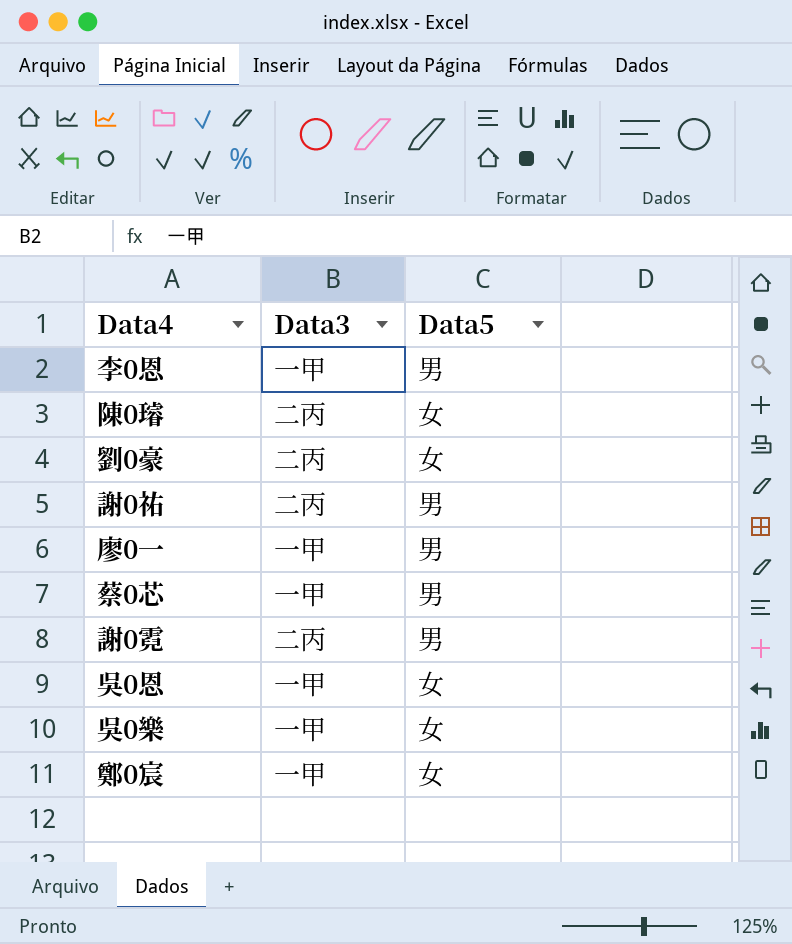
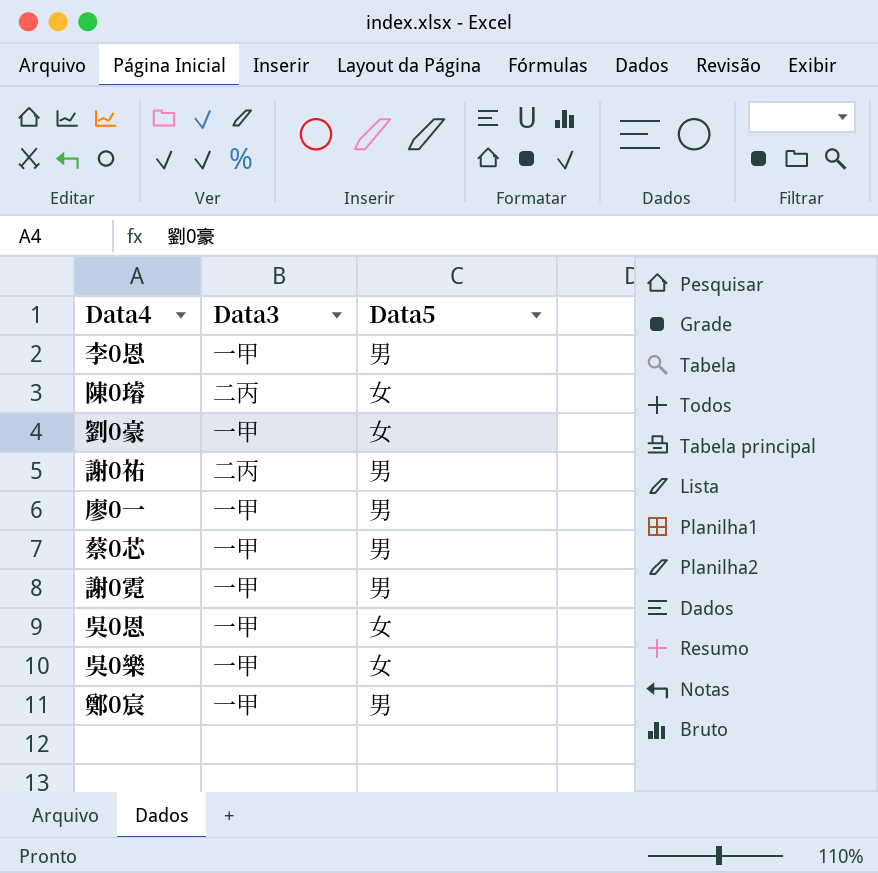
劉0豪 | Data3: 二丙 -> 一甲
謝0霓 | Data3: 二丙 -> 一甲
鄭0宸 | Data5: 女 -> 男

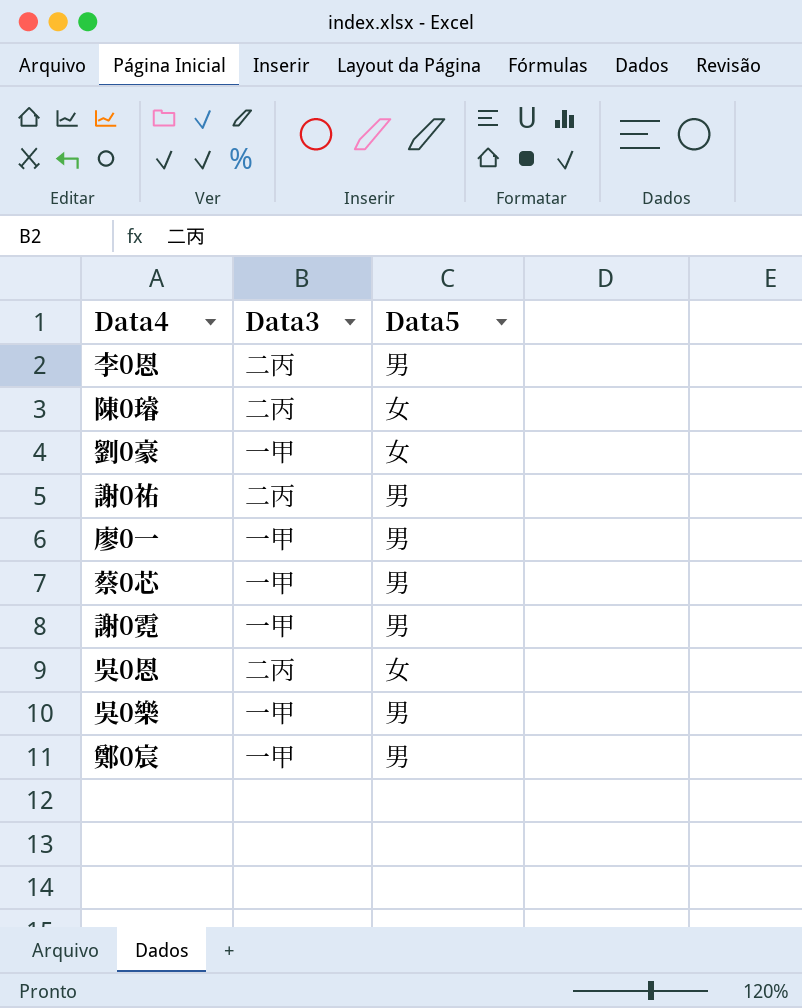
李0恩 | Data3: 一甲 -> 二丙
吳0恩 | Data3: 一甲 -> 二丙
吳0樂 | Data5: 女 -> 男

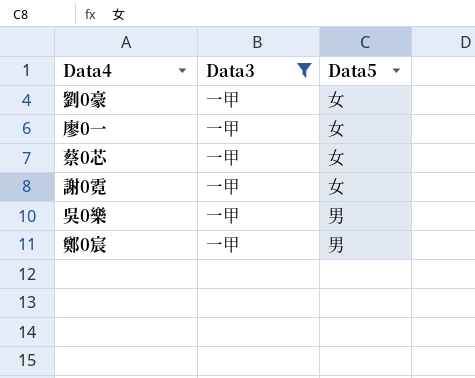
filter: none -> Data3 = 一甲
廖0一 | Data5: 男 -> 女
蔡0芯 | Data5: 男 -> 女
謝0霓 | Data5: 男 -> 女

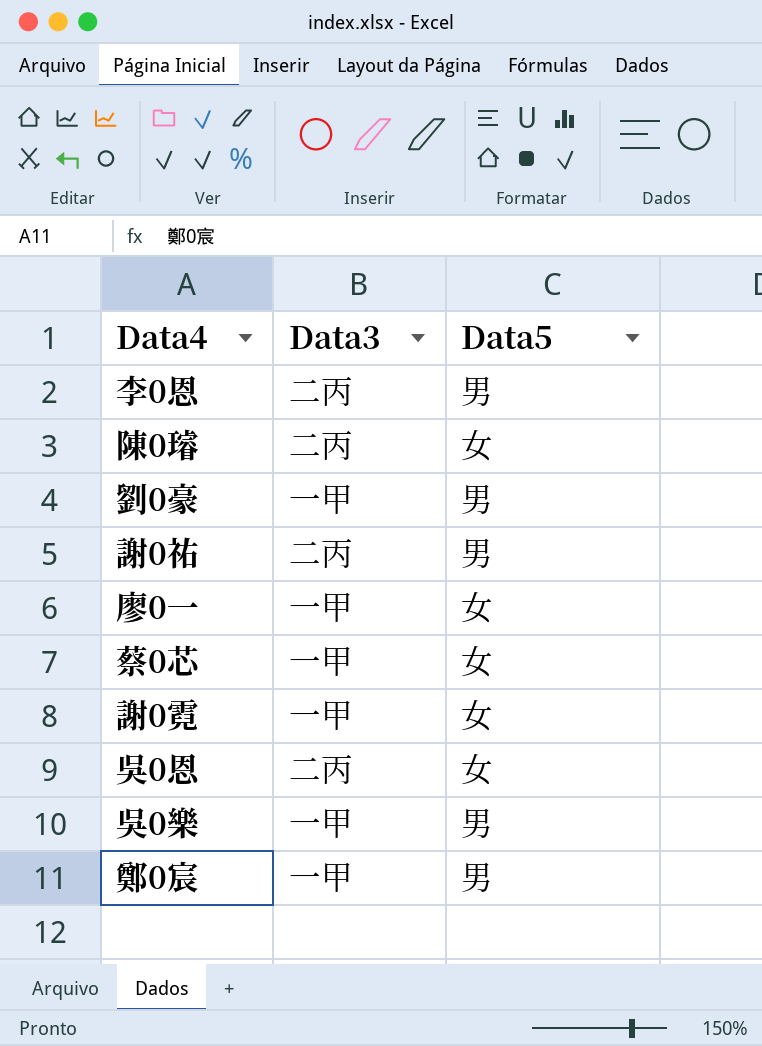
filter: Data3 = 一甲 -> none
劉0豪 | Data5: 女 -> 男

